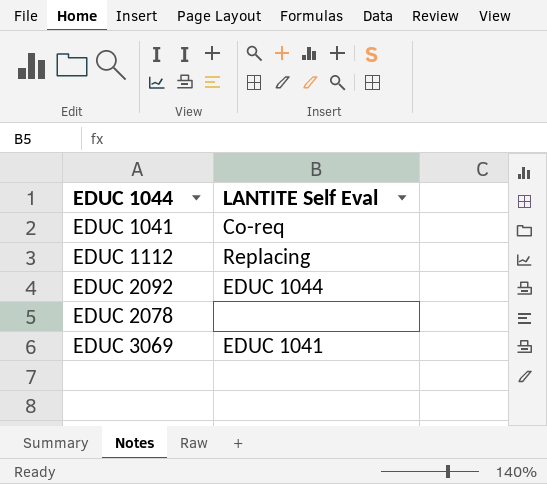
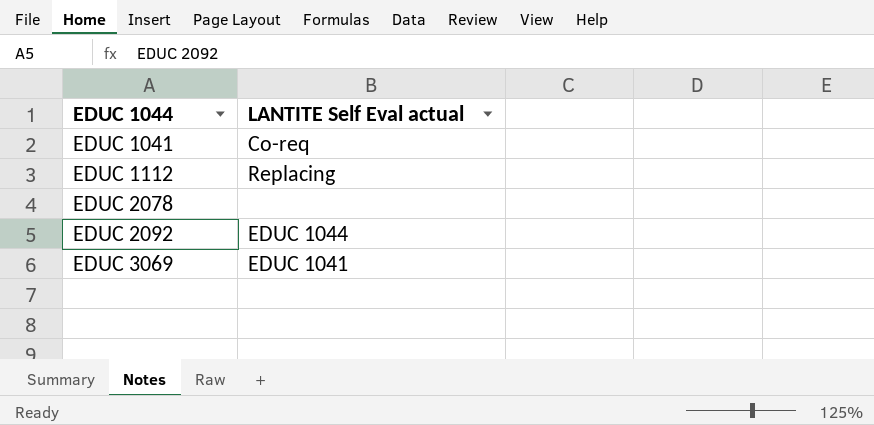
row order: none -> EDUC 1044 ascending
column name: LANTITE Self Eval -> LANTITE Self Eval actual

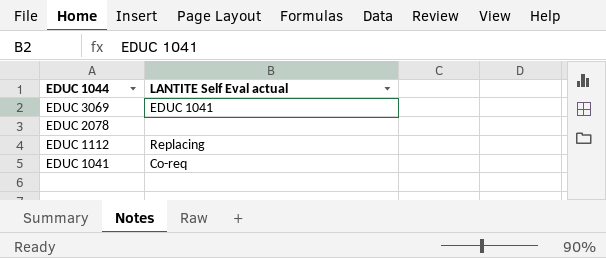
row order: EDUC 1044 ascending -> EDUC 1044 descending
row EDUC 2092: EDUC 1044 -> none

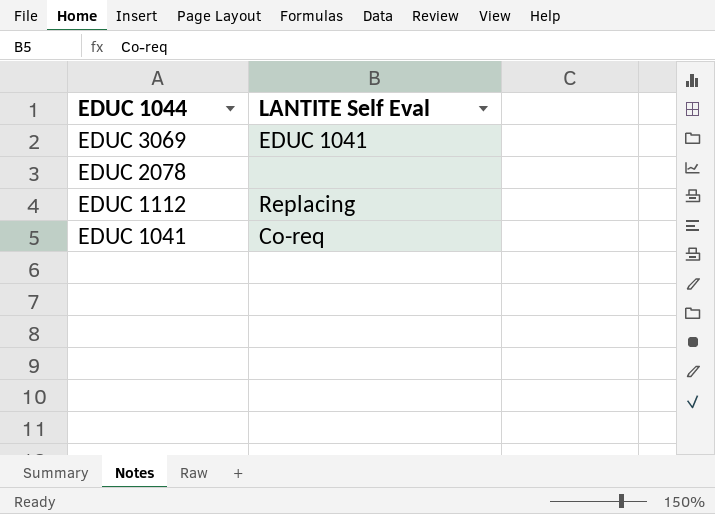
column name: LANTITE Self Eval actual -> LANTITE Self Eval

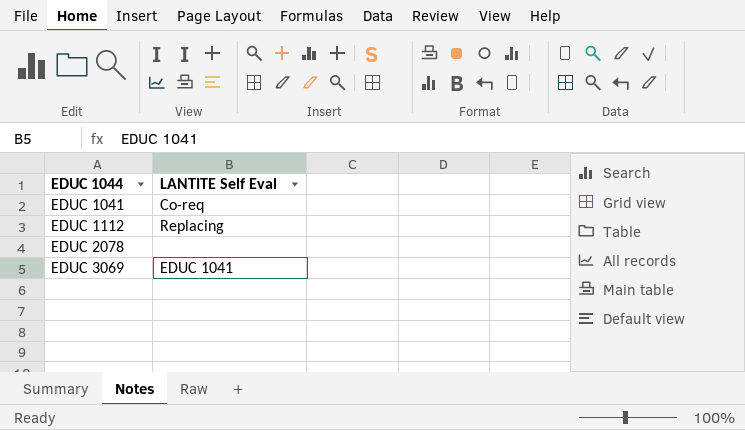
row order: EDUC 1044 descending -> EDUC 1044 ascending

